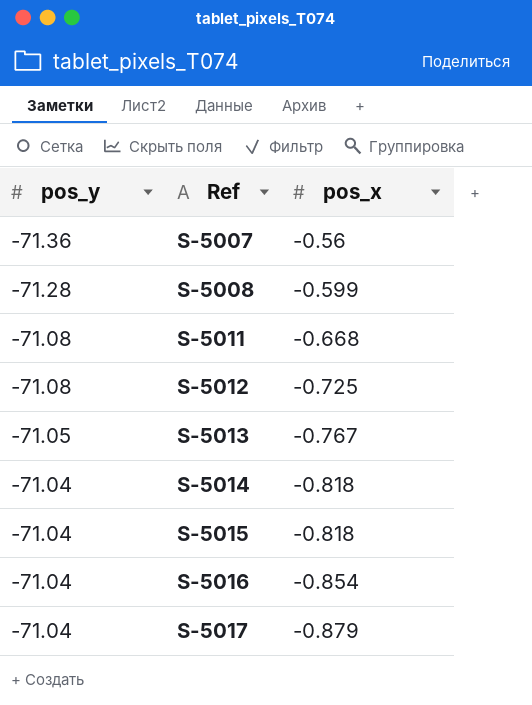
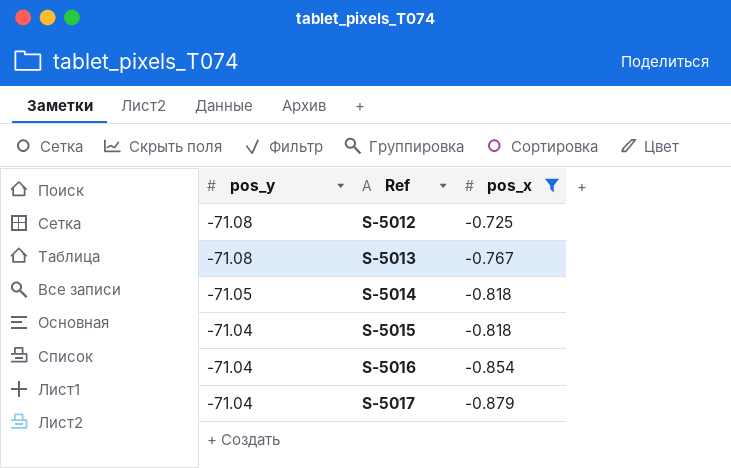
filter: none -> pos_x <= -0.725
S-5013 | pos_y: -71.05 -> -71.08
S-5014 | pos_y: -71.04 -> -71.05

